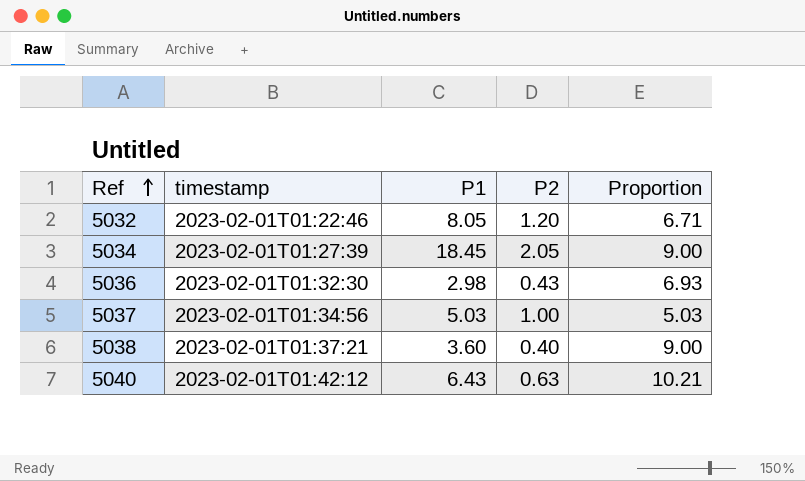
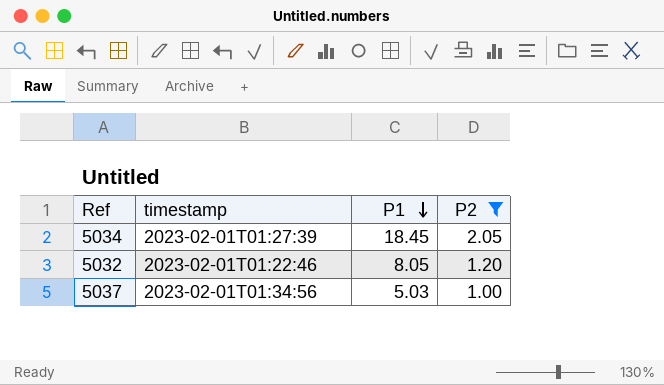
filter: none -> P2 >= 1.00
row order: Ref ascending -> P1 descending
column Proportion | formula: [P1] / [P2] -> none

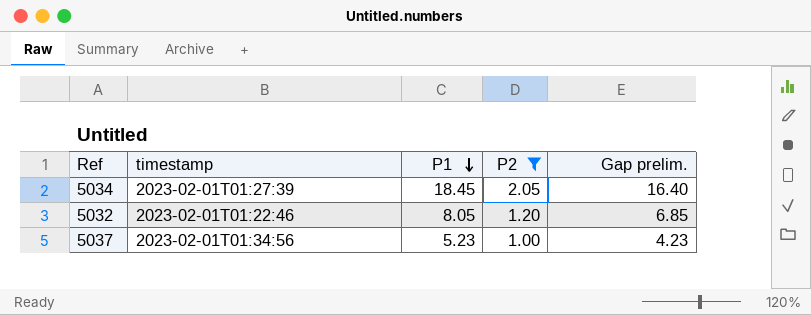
column Gap prelim. | formula: none -> [P1] - [P2]
5037 | P1: 5.03 -> 5.23

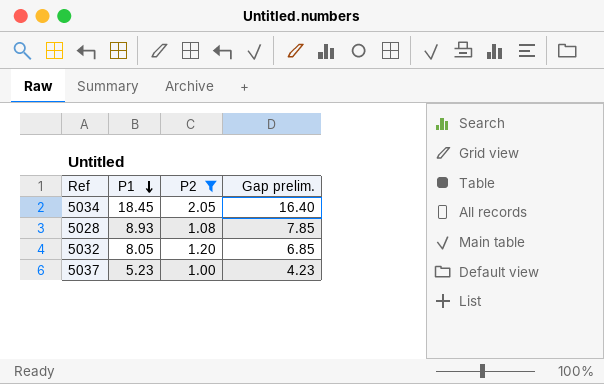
column timestamp | position: 2 -> none
row 5028: none -> 8.93 | 1.08 | 7.85

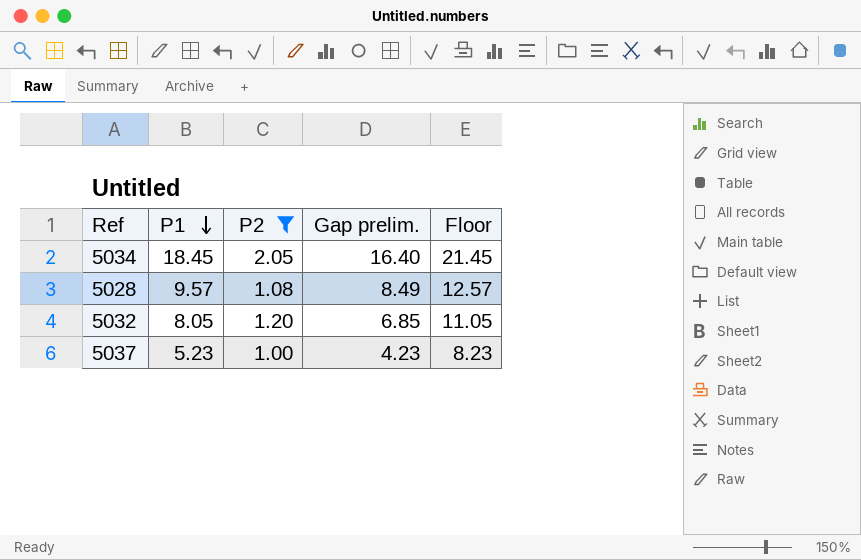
column Floor | formula: none -> [P1] + 3
5028 | P1: 8.93 -> 9.57
5028 | Gap prelim.: 7.85 -> 8.49

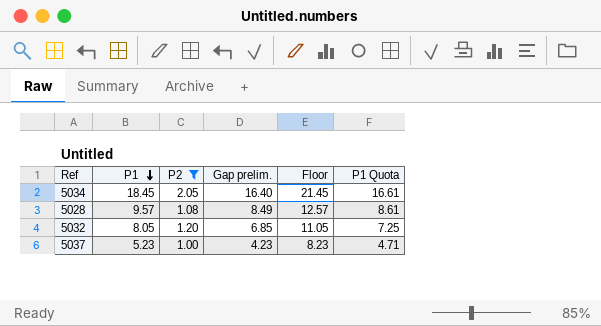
column P1 Quota | formula: none -> [P1] * 0.9

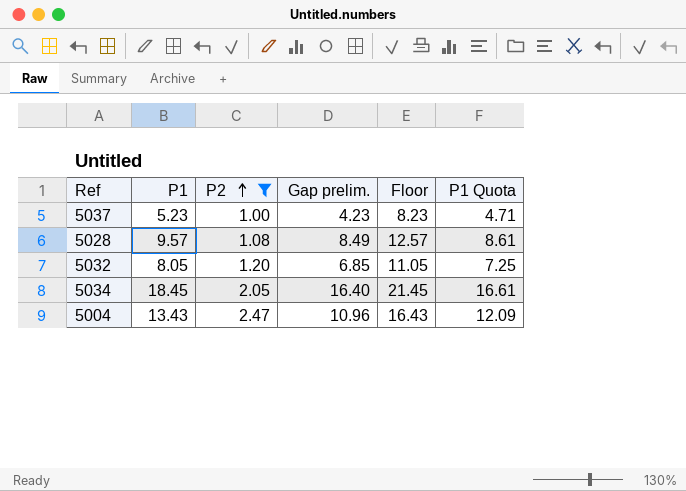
row order: P1 descending -> P2 ascending
row 5004: none -> 13.43 | 2.47 | 10.96 | 16.43 | 12.09

